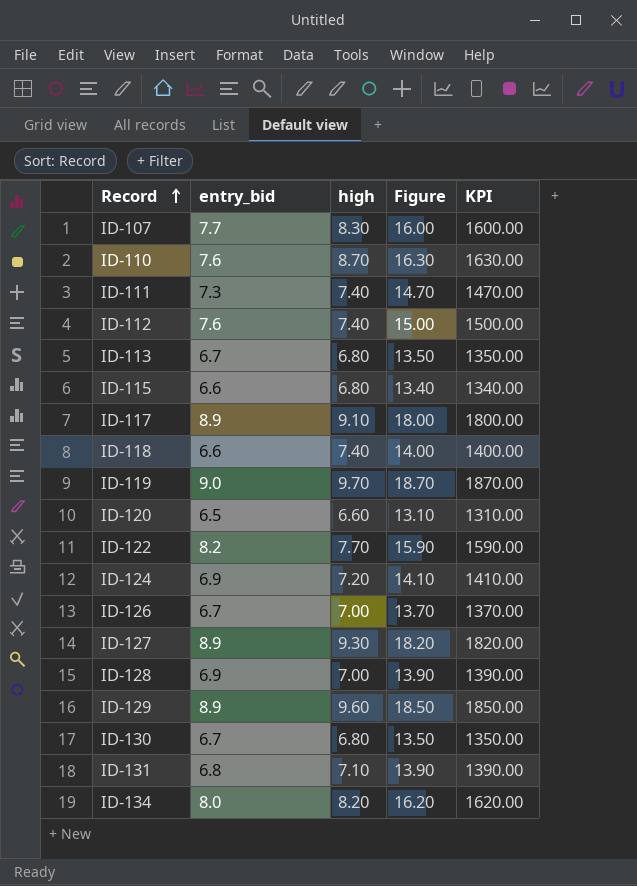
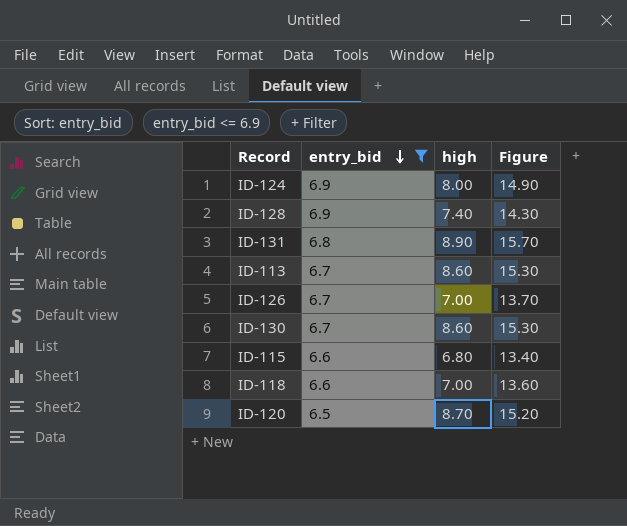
filter: none -> entry_bid <= 6.9
row order: Record ascending -> entry_bid descending
column KPI | formula: [Figure] * 100 -> none
ID-124 | high: 7.20 -> 8.00
ID-124 | Figure: 14.10 -> 14.90
ID-128 | high: 7.00 -> 7.40
ID-128 | Figure: 13.90 -> 14.30
ID-131 | high: 7.10 -> 8.90
ID-131 | Figure: 13.90 -> 15.70
ID-113 | high: 6.80 -> 8.60
ID-113 | Figure: 13.50 -> 15.30
ID-130 | high: 6.80 -> 8.60
ID-130 | Figure: 13.50 -> 15.30
ID-118 | high: 7.40 -> 7.00
ID-118 | Figure: 14.00 -> 13.60
ID-120 | high: 6.60 -> 8.70
ID-120 | Figure: 13.10 -> 15.20

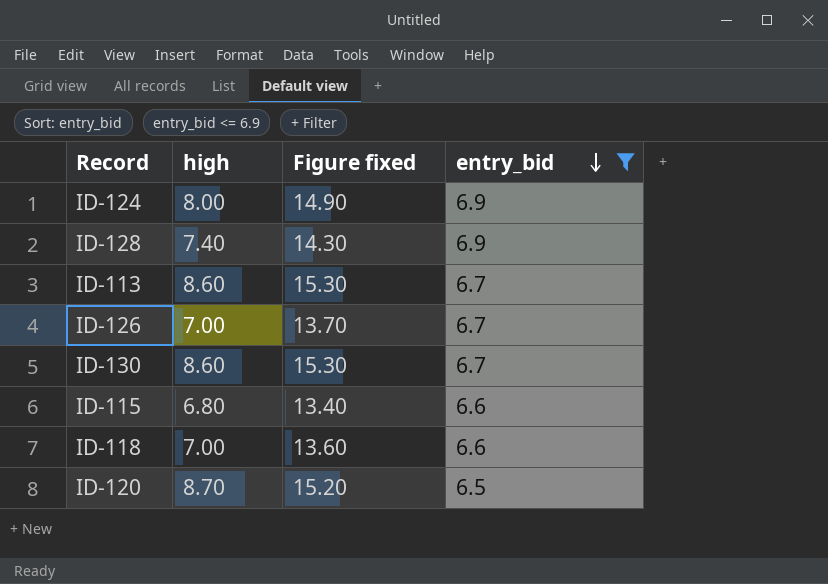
column name: Figure -> Figure fixed
column entry_bid | position: 2 -> 4
row ID-131: 6.8 | 8.90 | 15.70 -> none

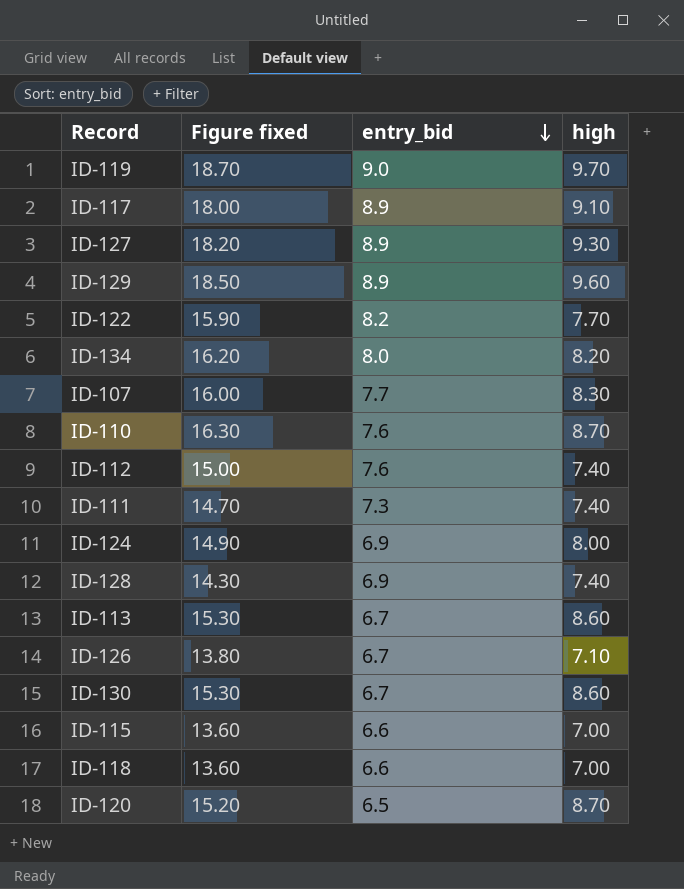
filter: entry_bid <= 6.9 -> none
column high | position: 2 -> 4
ID-126 | Figure fixed: 13.70 -> 13.80
ID-126 | high: 7.00 -> 7.10
ID-115 | Figure fixed: 13.40 -> 13.60
ID-115 | high: 6.80 -> 7.00

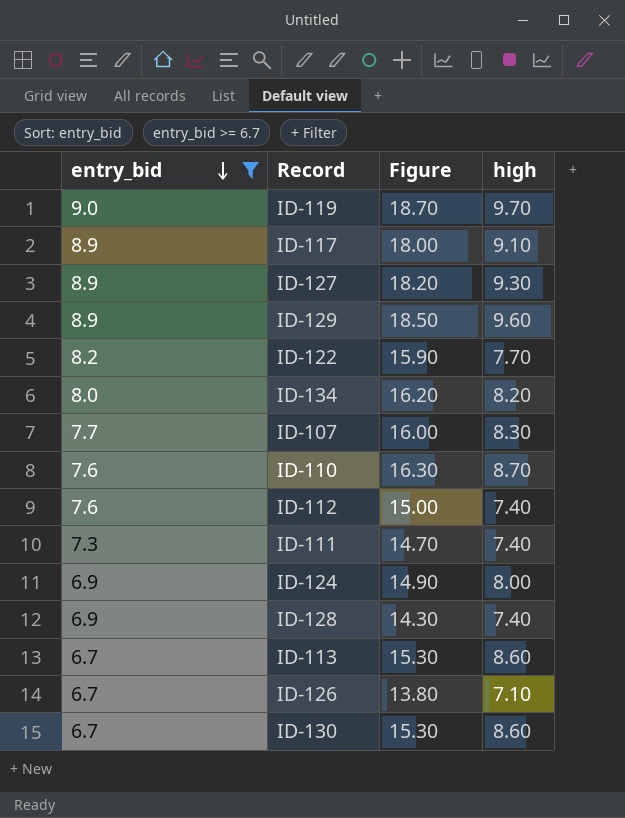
filter: none -> entry_bid >= 6.7
column entry_bid | position: 3 -> 1
column name: Figure fixed -> Figure

